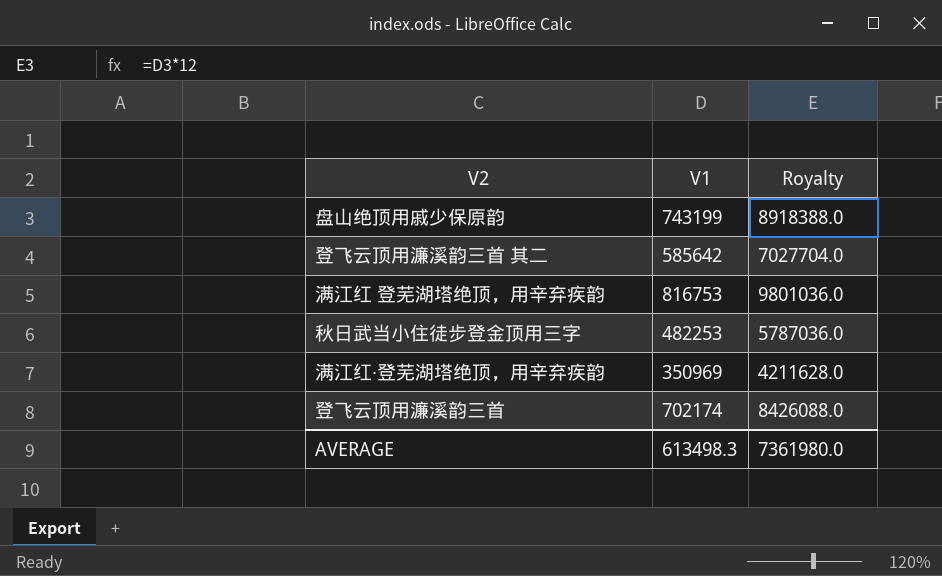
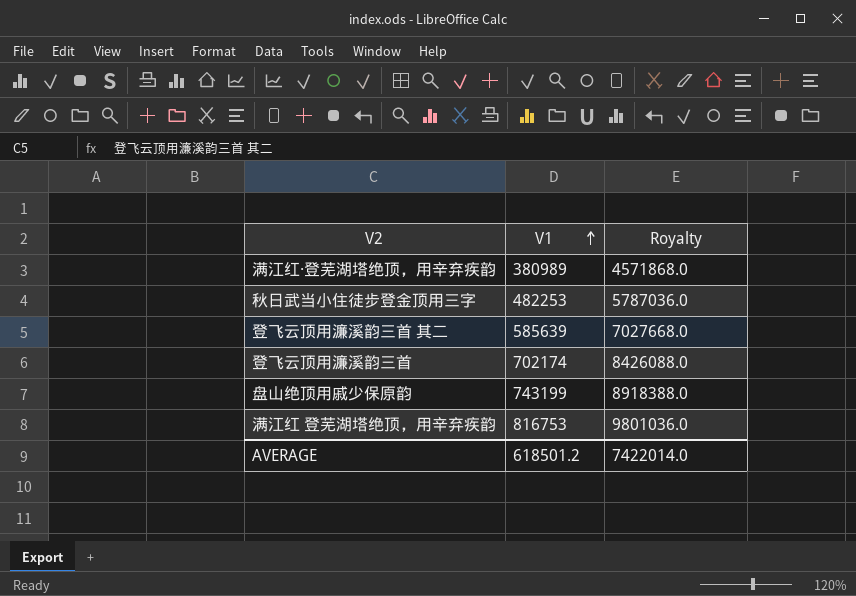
row order: none -> V1 ascending
满江红·登芜湖塔绝顶，用辛弃疾韵 | V1: 350969 -> 380989
满江红·登芜湖塔绝顶，用辛弃疾韵 | Royalty: 4211628.0 -> 4571868.0
登飞云顶用濂溪韵三首 其二 | V1: 585642 -> 585639
登飞云顶用濂溪韵三首 其二 | Royalty: 7027704.0 -> 7027668.0
AVERAGE | V1: 613498.3 -> 618501.2
AVERAGE | Royalty: 7361980.0 -> 7422014.0

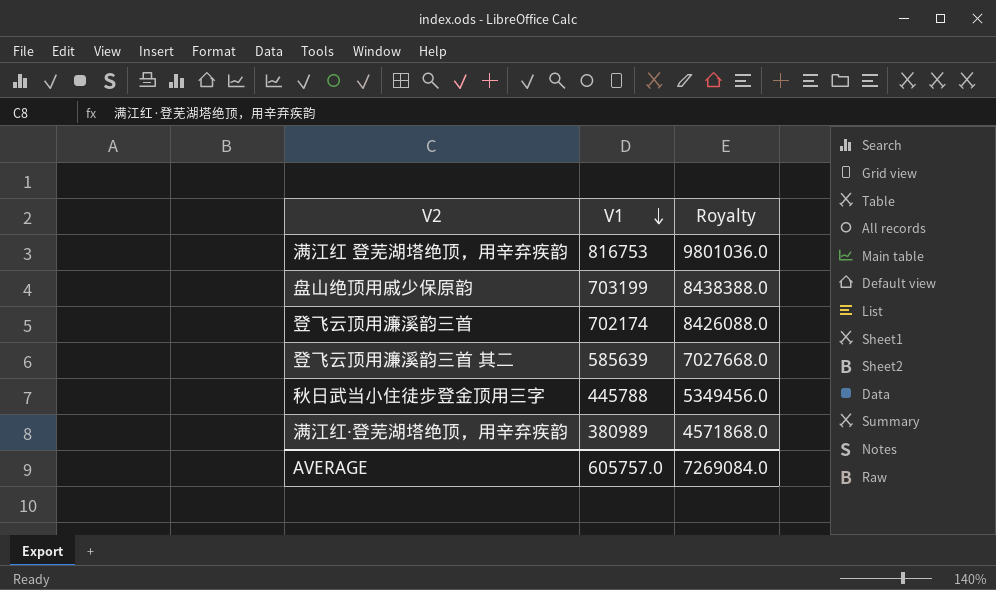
row order: V1 ascending -> V1 descending
盘山绝顶用戚少保原韵 | V1: 743199 -> 703199
盘山绝顶用戚少保原韵 | Royalty: 8918388.0 -> 8438388.0
秋日武当小住徒步登金顶用三字 | V1: 482253 -> 445788
秋日武当小住徒步登金顶用三字 | Royalty: 5787036.0 -> 5349456.0
AVERAGE | V1: 618501.2 -> 605757.0
AVERAGE | Royalty: 7422014.0 -> 7269084.0

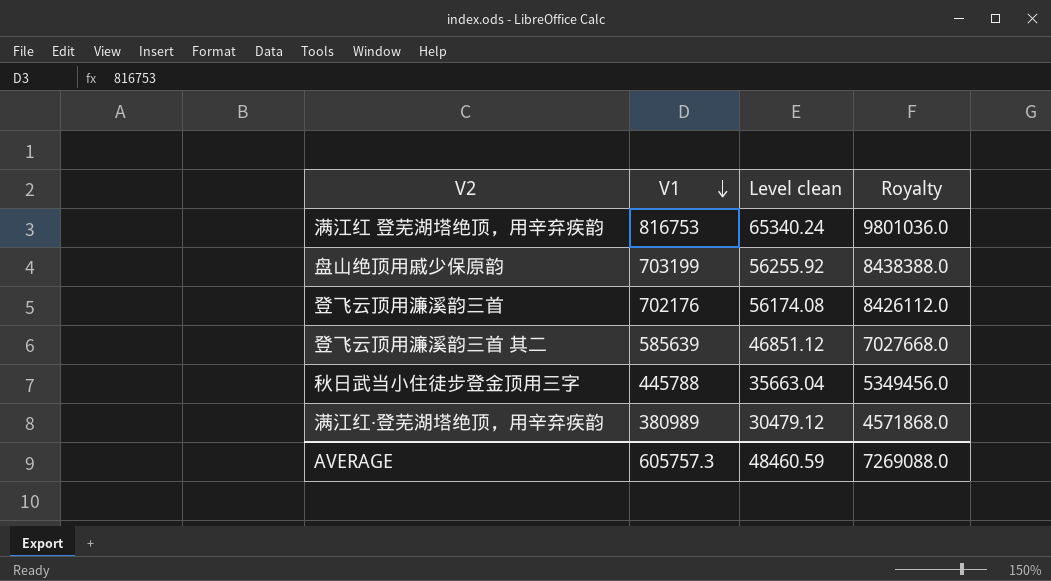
column Level clean | formula: none -> [V1] * 0.08
登飞云顶用濂溪韵三首 | V1: 702174 -> 702176
登飞云顶用濂溪韵三首 | Royalty: 8426088.0 -> 8426112.0
AVERAGE | V1: 605757.0 -> 605757.3
AVERAGE | Royalty: 7269084.0 -> 7269088.0

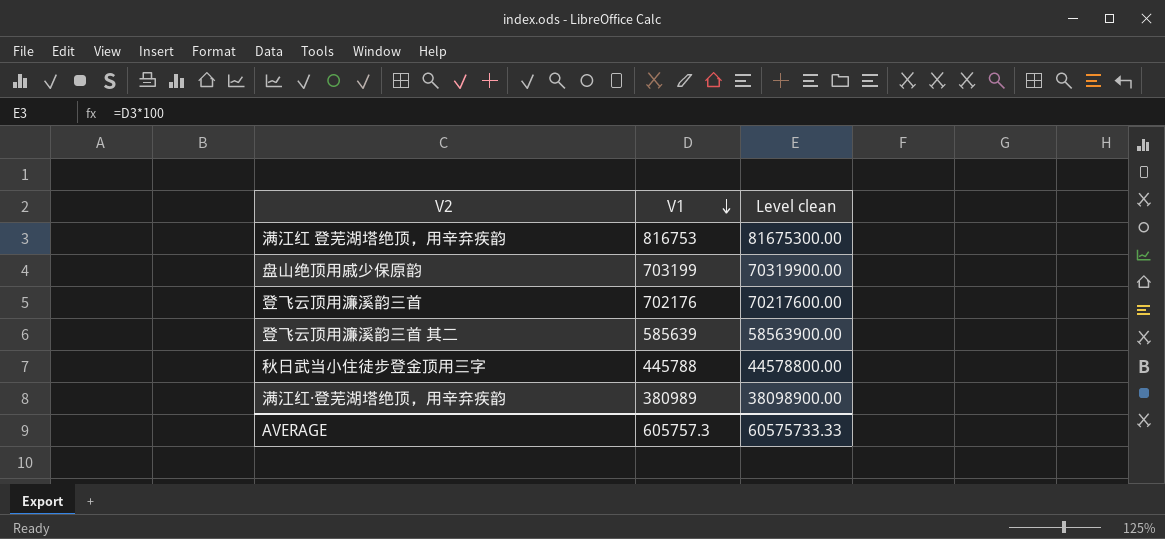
column Royalty | formula: [V1] * 12 -> none
column Level clean | formula: [V1] * 0.08 -> [V1] * 100
AVERAGE | Level clean: 48460.59 -> 60575733.33

